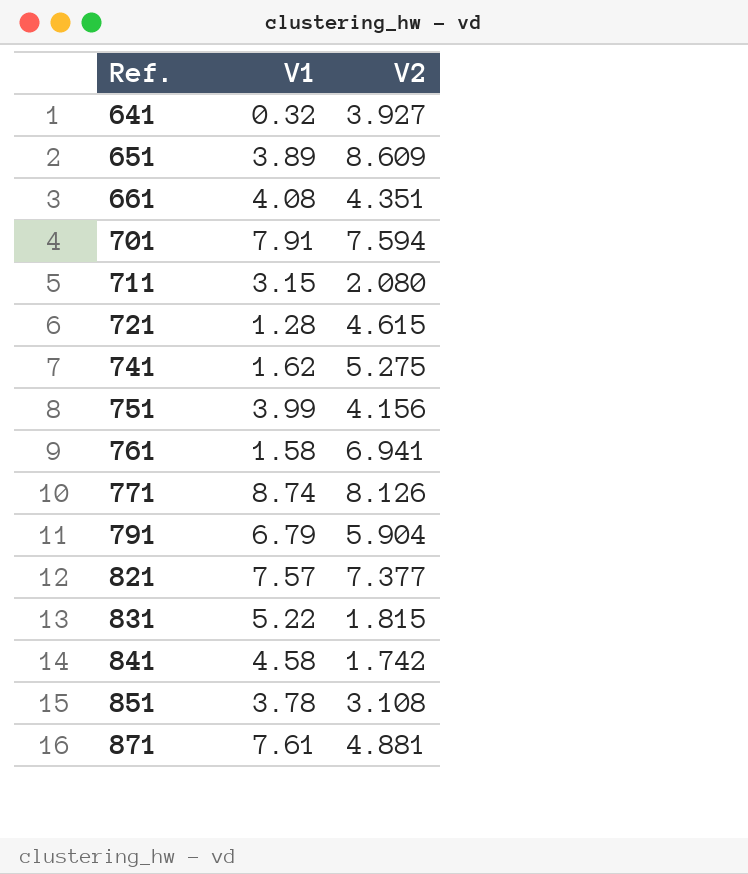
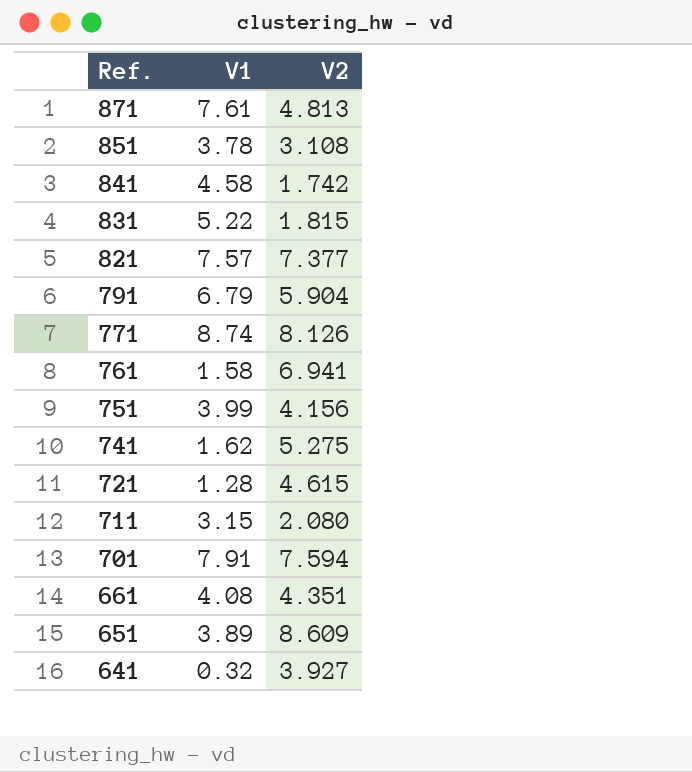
row order: Ref. ascending -> Ref. descending
871 | V2: 4.881 -> 4.813

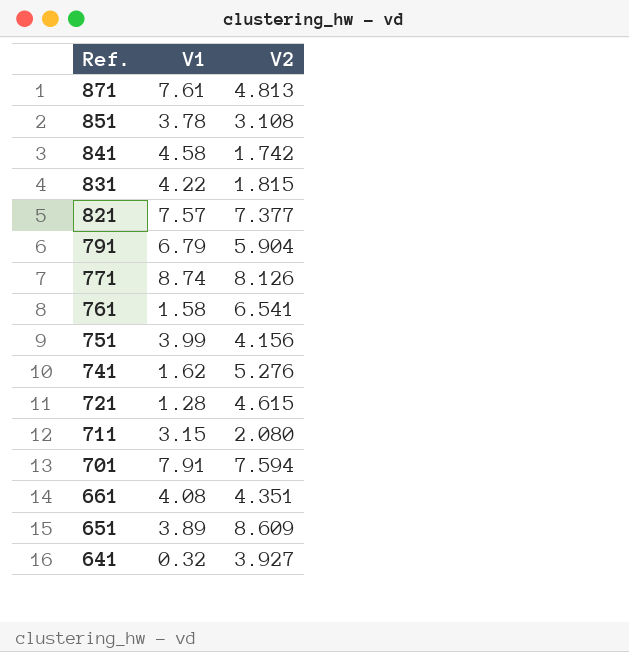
831 | V1: 5.22 -> 4.22
761 | V2: 6.941 -> 6.541
741 | V2: 5.275 -> 5.276

